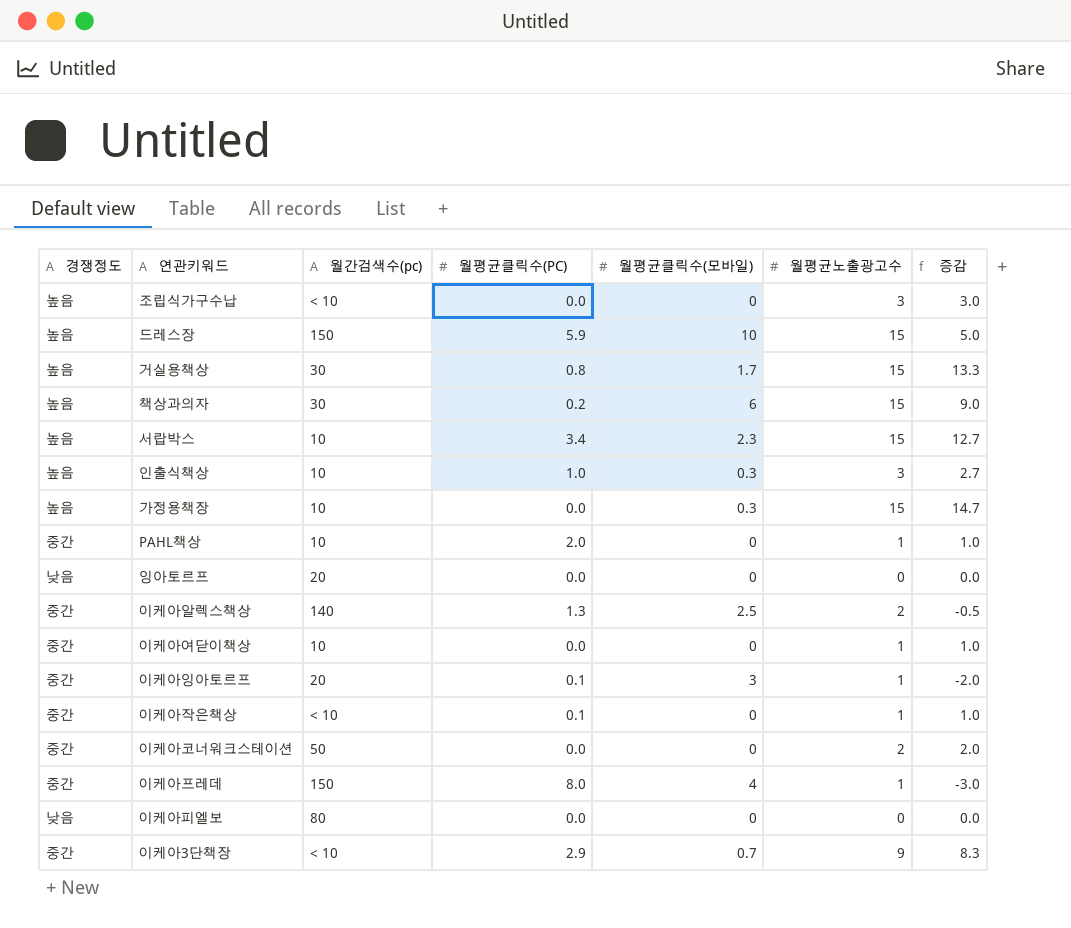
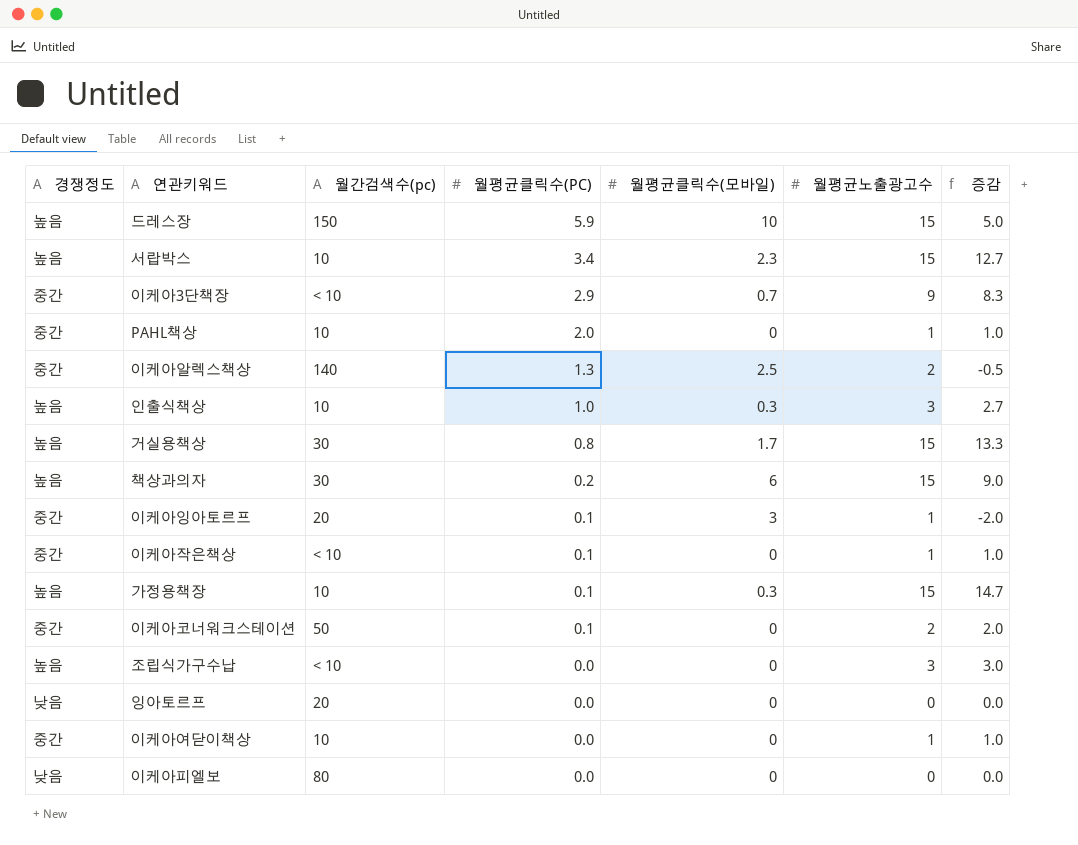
row order: none -> 월평균클릭수(PC) descending
row 이케아프레데: 중간 | 150 | 8.0 | 4 | 1 | -3.0 -> none
가정용책장 | 월평균클릭수(PC): 0.0 -> 0.1
이케아코너워크스테이션 | 월평균클릭수(PC): 0.0 -> 0.1

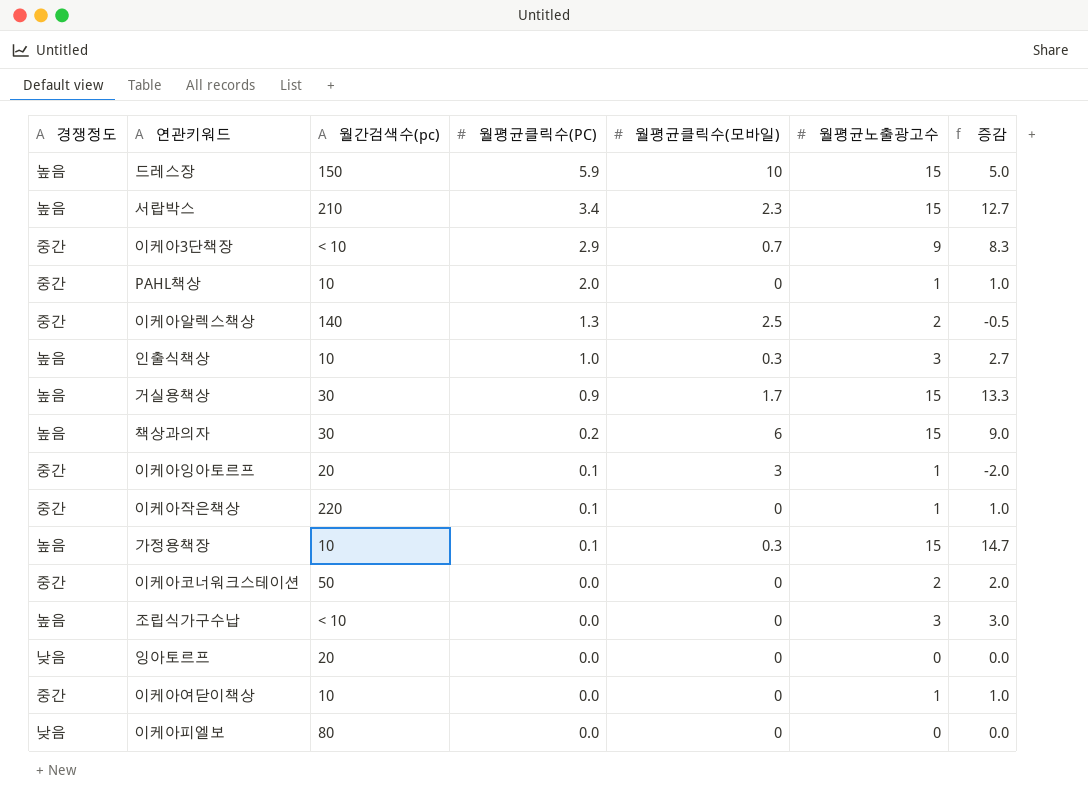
서랍박스 | 월간검색수(pc): 10 -> 210
거실용책상 | 월평균클릭수(PC): 0.8 -> 0.9
이케아작은책상 | 월간검색수(pc): < 10 -> 220
이케아코너워크스테이션 | 월평균클릭수(PC): 0.1 -> 0.0

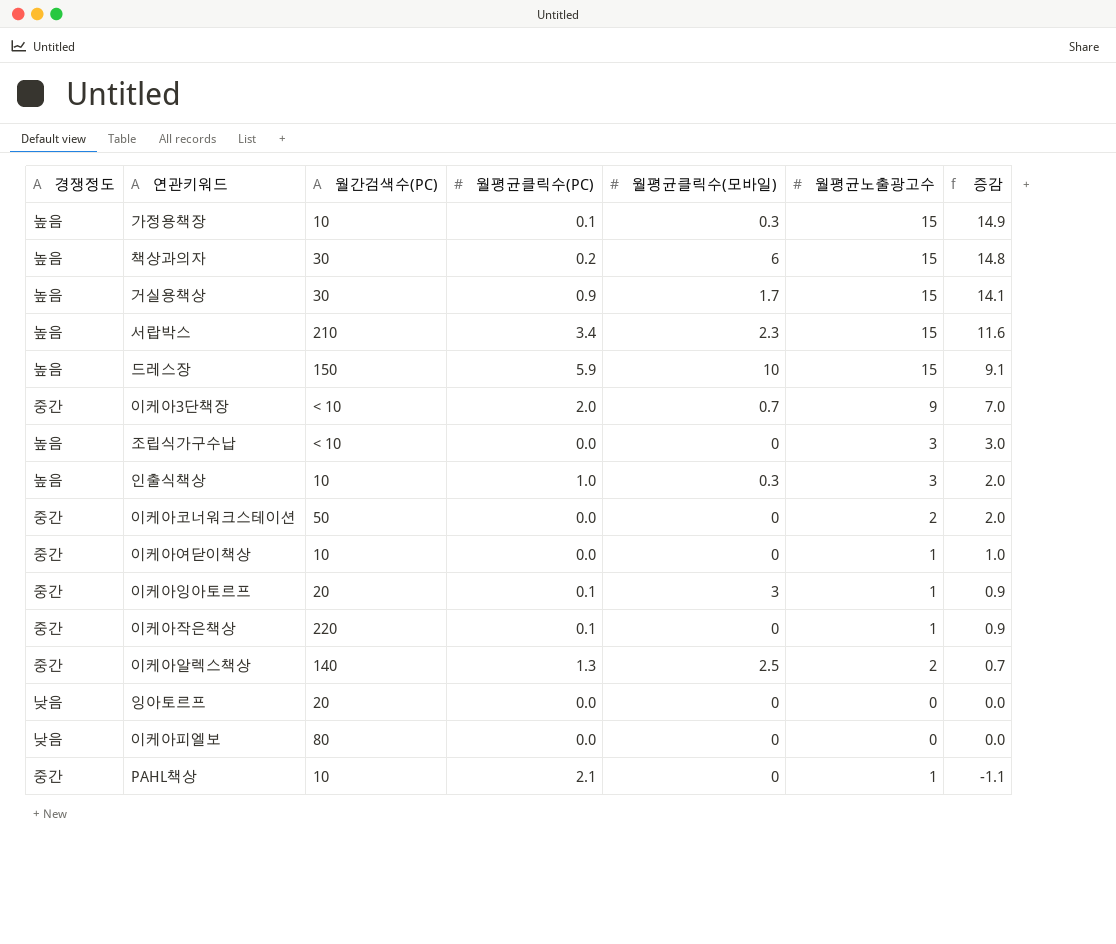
row order: 월평균클릭수(PC) descending -> 증감 descending
column name: 월간검색수(pc) -> 월간검색수(PC)
column 증감 | formula: [월평균노출광고수] - [월평균클릭수(모바일)] -> [월평균노출광고수] - [월평균클릭수(PC)]
이케아3단책장 | 월평균클릭수(PC): 2.9 -> 2.0
PAHL책상 | 월평균클릭수(PC): 2.0 -> 2.1

